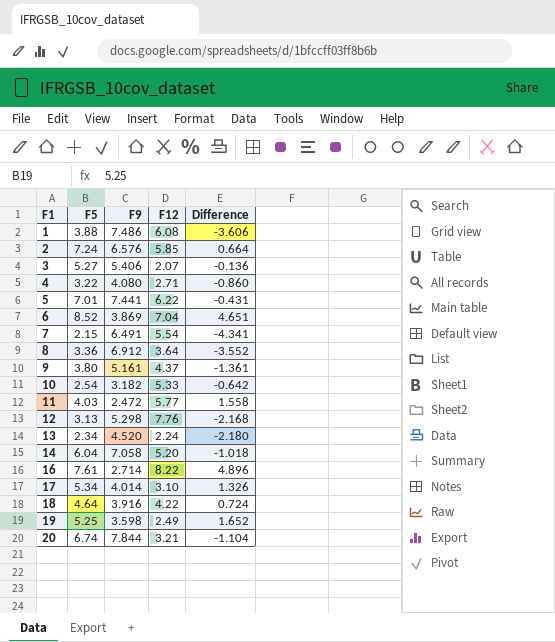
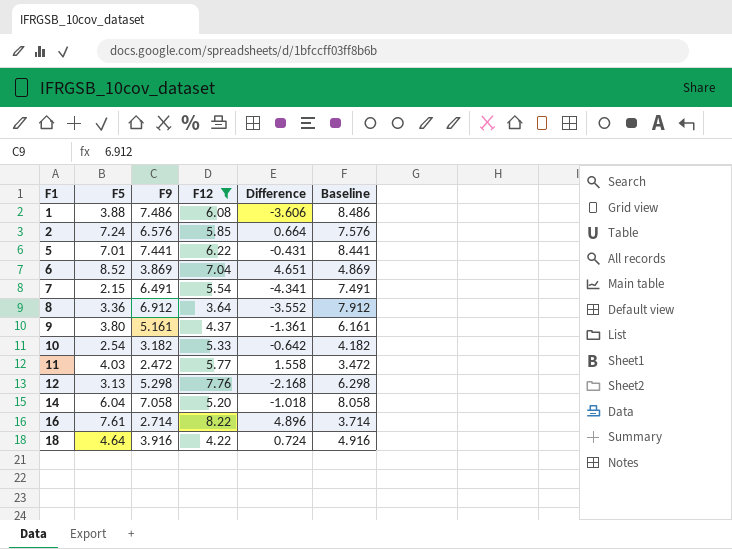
filter: none -> F12 >= 3.64
column Baseline | formula: none -> [F9] + 1

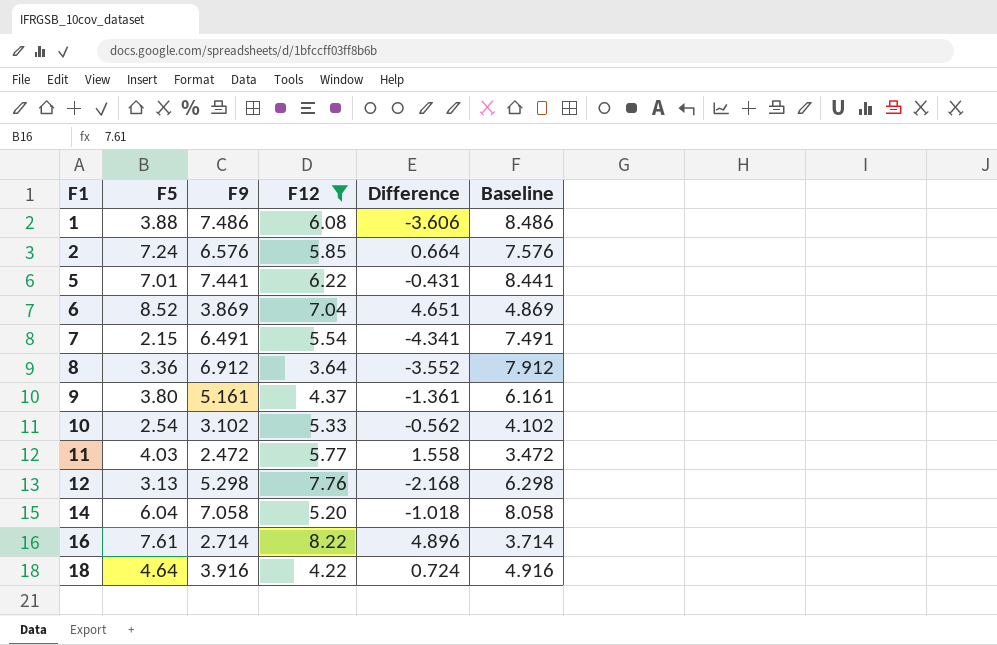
10 | F9: 3.182 -> 3.102
10 | Difference: -0.642 -> -0.562
10 | Baseline: 4.182 -> 4.102

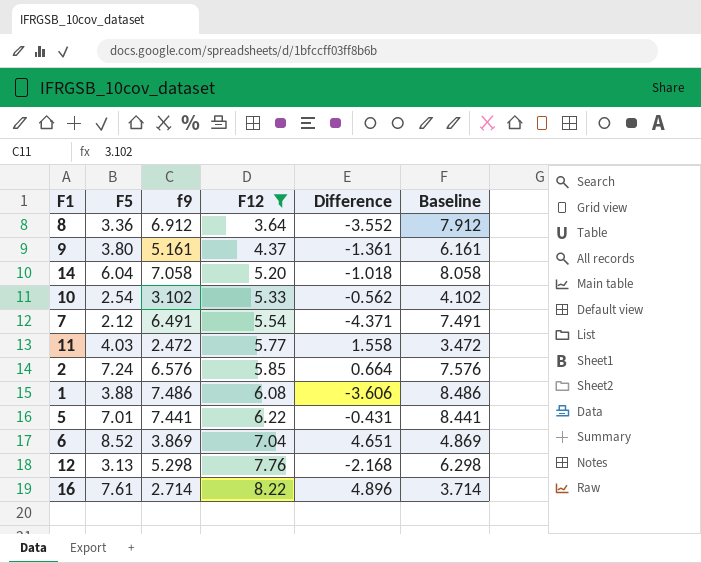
row order: F1 ascending -> F12 ascending
column name: F9 -> f9
row 18: 4.64 | 3.916 | 4.22 | 0.724 | 4.916 -> none
7 | F5: 2.15 -> 2.12
7 | Difference: -4.341 -> -4.371

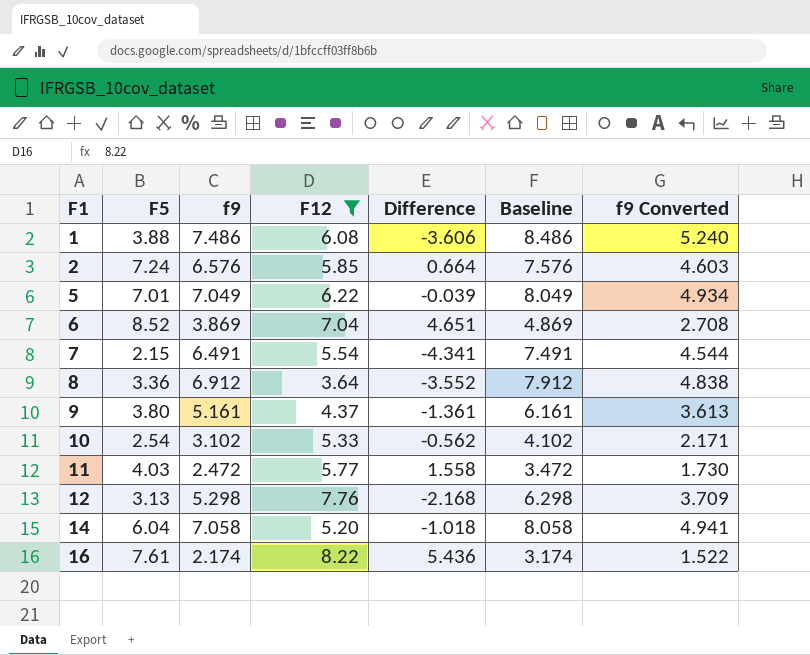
row order: F12 ascending -> F1 ascending
column f9 Converted | formula: none -> [f9] * 0.7
5 | f9: 7.441 -> 7.049
5 | Difference: -0.431 -> -0.039
5 | Baseline: 8.441 -> 8.049
7 | F5: 2.12 -> 2.15
7 | Difference: -4.371 -> -4.341
16 | f9: 2.714 -> 2.174
16 | Difference: 4.896 -> 5.436
16 | Baseline: 3.714 -> 3.174

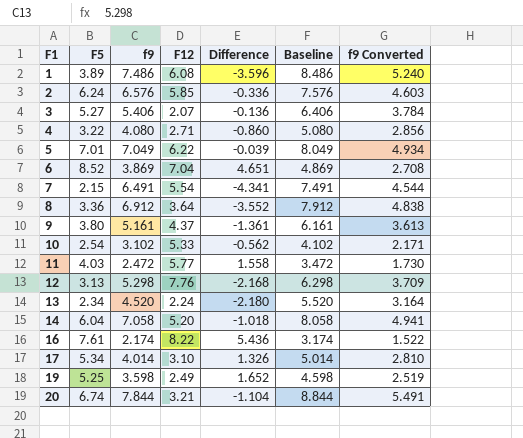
filter: F12 >= 3.64 -> none
1 | F5: 3.88 -> 3.89
1 | Difference: -3.606 -> -3.596
2 | F5: 7.24 -> 6.24
2 | Difference: 0.664 -> -0.336

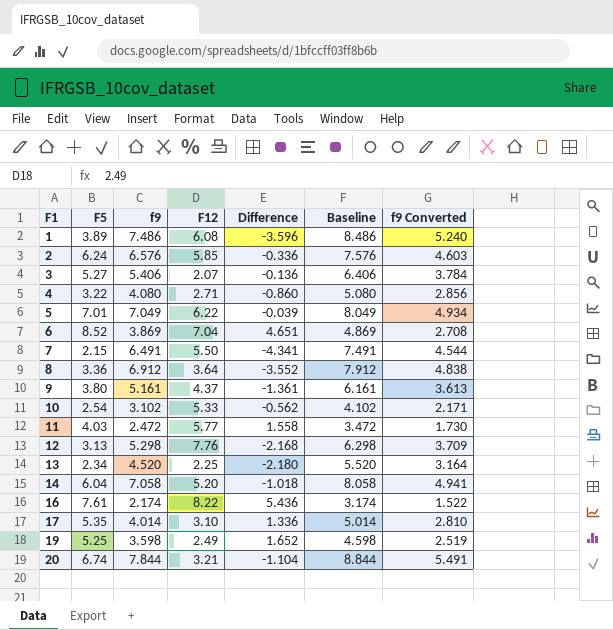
7 | F12: 5.54 -> 5.50
13 | F12: 2.24 -> 2.25
17 | F5: 5.34 -> 5.35
17 | Difference: 1.326 -> 1.336

